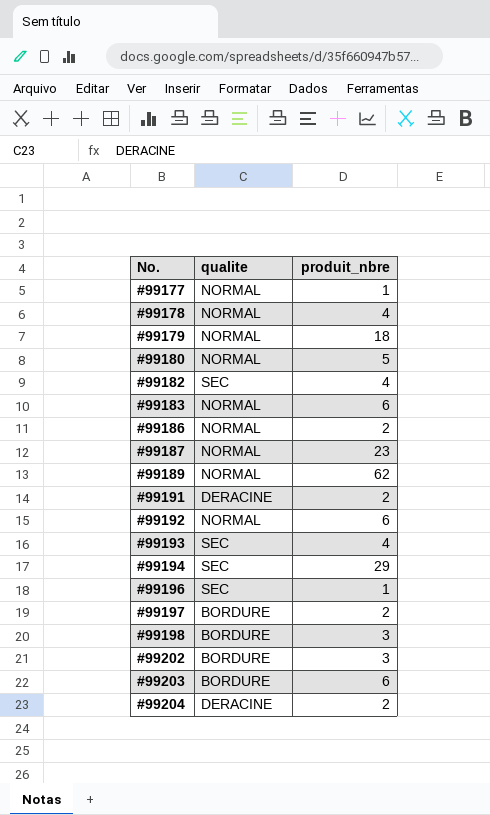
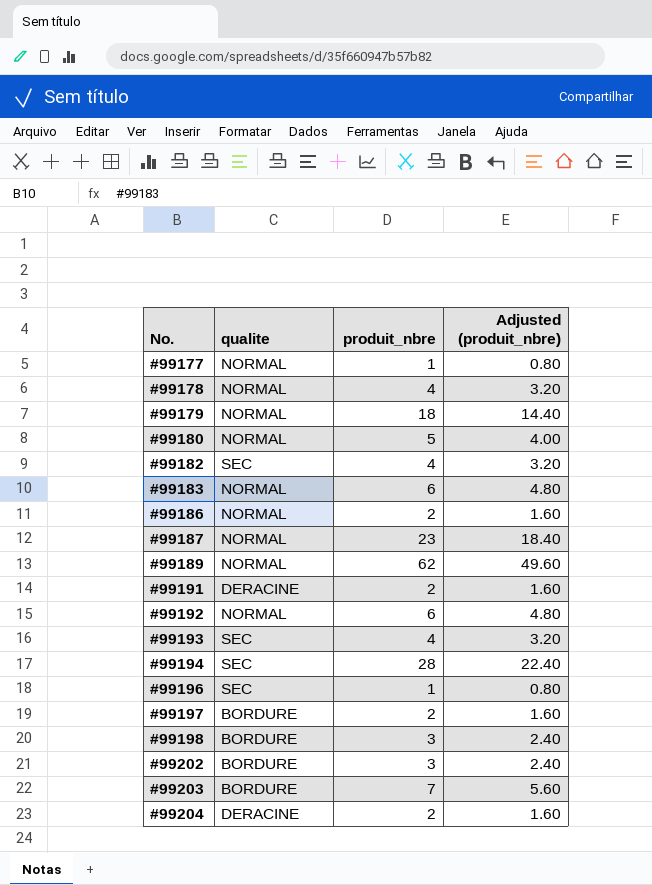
column Adjusted (produit_nbre) | formula: none -> [produit_nbre] * 0.8
#99194 | produit_nbre: 29 -> 28
#99203 | produit_nbre: 6 -> 7

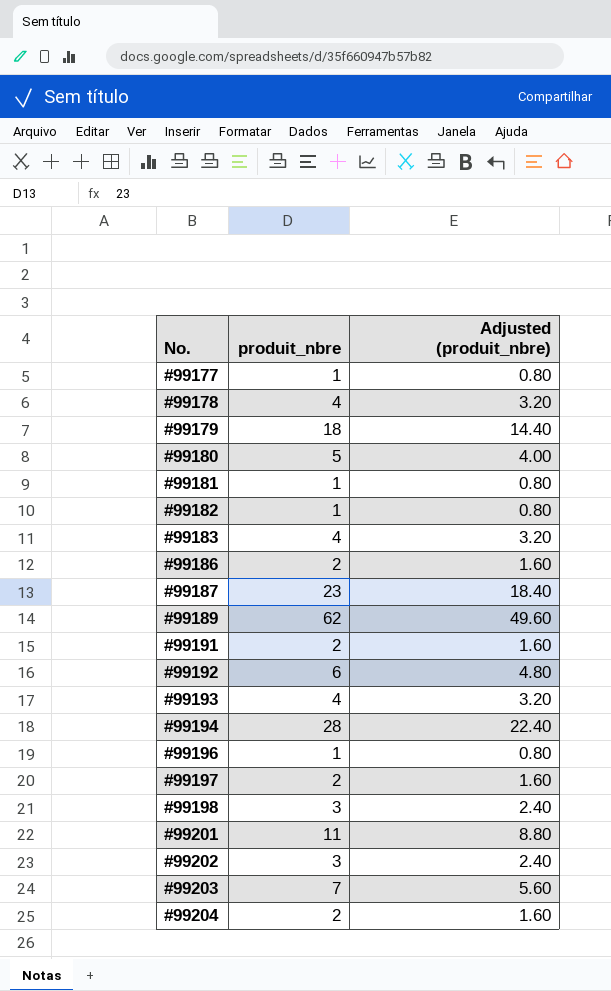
column qualite | position: 2 -> none
row #99181: none -> 1 | 0.80
#99182 | produit_nbre: 4 -> 1
#99182 | Adjusted (produit_nbre): 3.20 -> 0.80
#99183 | produit_nbre: 6 -> 4
#99183 | Adjusted (produit_nbre): 4.80 -> 3.20
row #99201: none -> 11 | 8.80

